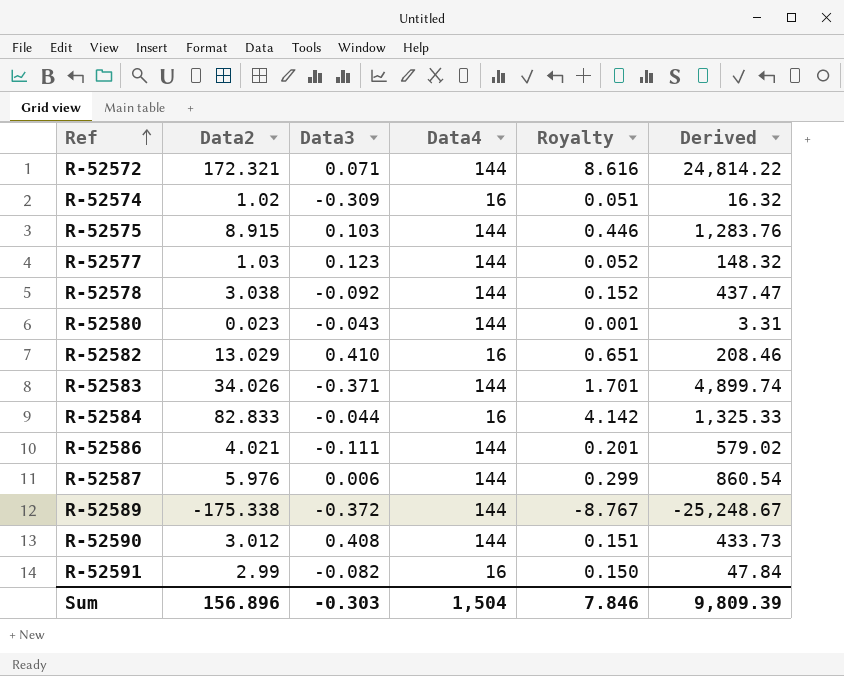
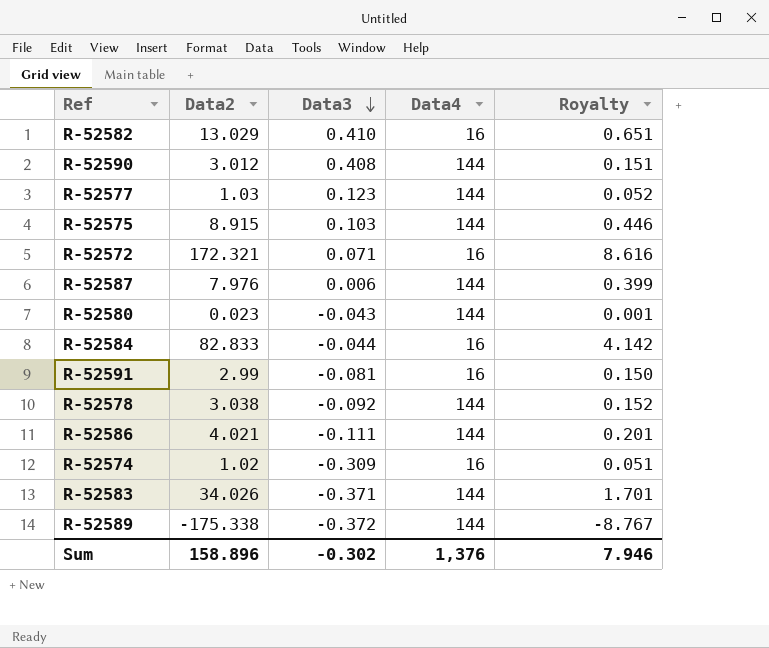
row order: Ref ascending -> Data3 descending
column Derived | formula: [Data2] * [Data4] -> none
R-52572 | Data4: 144 -> 16
R-52587 | Data2: 5.976 -> 7.976
R-52587 | Royalty: 0.299 -> 0.399
R-52591 | Data3: -0.082 -> -0.081
Sum | Data2: 156.896 -> 158.896
Sum | Data3: -0.303 -> -0.302
Sum | Data4: 1,504 -> 1,376
Sum | Royalty: 7.846 -> 7.946

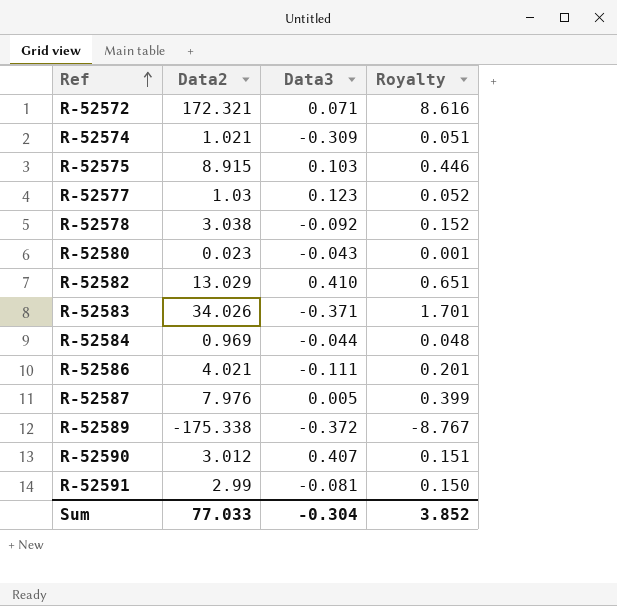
row order: Data3 descending -> Ref ascending
column Data4 | position: 4 -> none
R-52574 | Data2: 1.02 -> 1.021
R-52584 | Data2: 82.833 -> 0.969
R-52584 | Royalty: 4.142 -> 0.048
R-52587 | Data3: 0.006 -> 0.005
R-52590 | Data3: 0.408 -> 0.407
Sum | Data2: 158.896 -> 77.033
Sum | Data3: -0.302 -> -0.304
Sum | Royalty: 7.946 -> 3.852

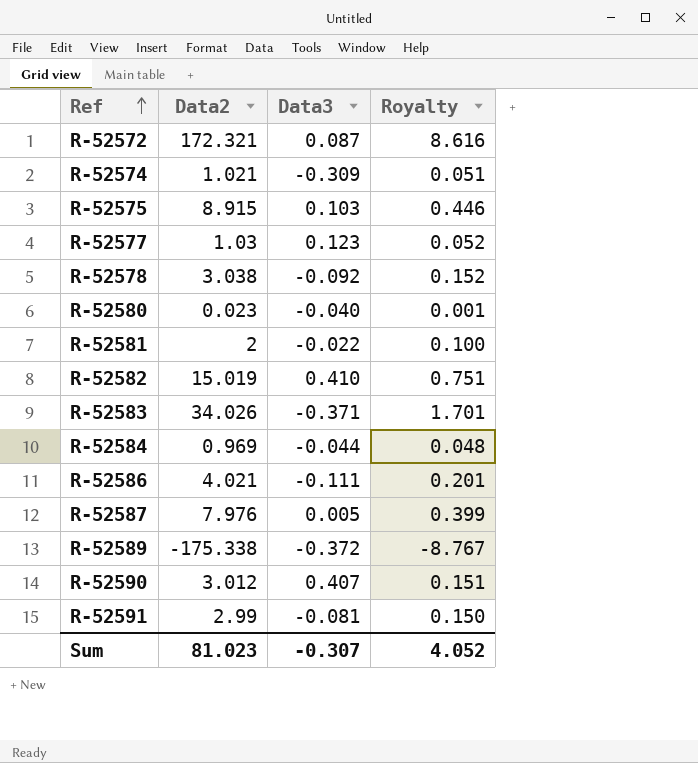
R-52572 | Data3: 0.071 -> 0.087
R-52580 | Data3: -0.043 -> -0.040
row R-52581: none -> 2 | -0.022 | 0.100
R-52582 | Data2: 13.029 -> 15.019
R-52582 | Royalty: 0.651 -> 0.751
Sum | Data2: 77.033 -> 81.023
Sum | Data3: -0.304 -> -0.307
Sum | Royalty: 3.852 -> 4.052

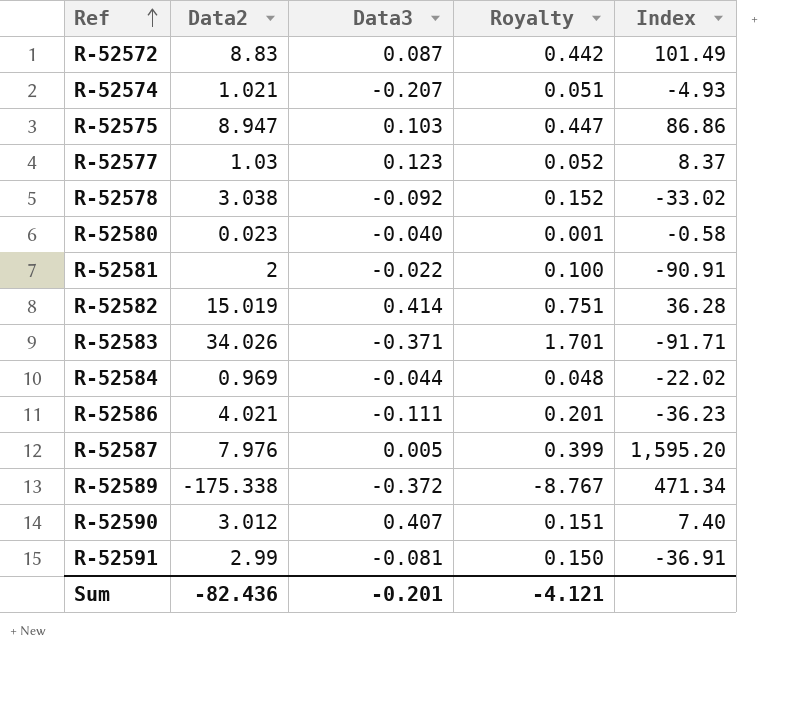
column Index | formula: none -> [Data2] / [Data3]
R-52572 | Data2: 172.321 -> 8.83
R-52572 | Royalty: 8.616 -> 0.442
R-52574 | Data3: -0.309 -> -0.207
R-52575 | Data2: 8.915 -> 8.947
R-52575 | Royalty: 0.446 -> 0.447
R-52582 | Data3: 0.410 -> 0.414
Sum | Data2: 81.023 -> -82.436
Sum | Data3: -0.307 -> -0.201
Sum | Royalty: 4.052 -> -4.121

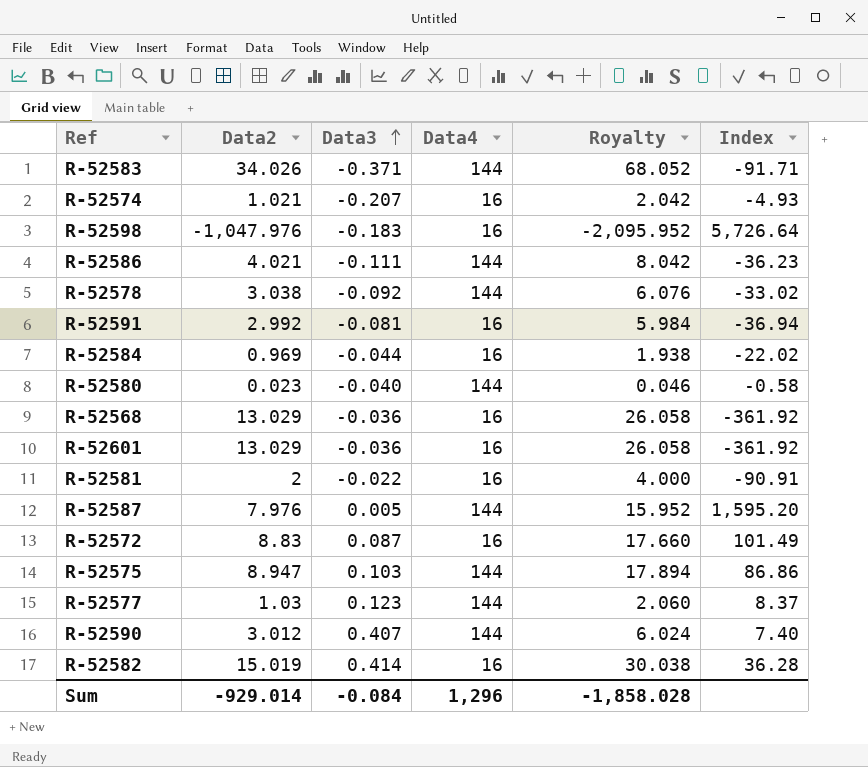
row order: Ref ascending -> Data3 ascending
column Data4 | position: none -> 4
column Royalty | formula: [Data2] * 0.05 -> [Data2] * 2
row R-52589: -175.338 | -0.372 | -8.767 | 471.34 -> none
row R-52598: none -> -1,047.976 | -0.183 | 16 | -2,095.952 | 5,726.64
R-52591 | Data2: 2.99 -> 2.992
R-52591 | Index: -36.91 -> -36.94
row R-52568: none -> 13.029 | -0.036 | 16 | 26.058 | -361.92
row R-52601: none -> 13.029 | -0.036 | 16 | 26.058 | -361.92
Sum | Data2: -82.436 -> -929.014
Sum | Data3: -0.201 -> -0.084
Sum | Royalty: -4.121 -> -1,858.028

